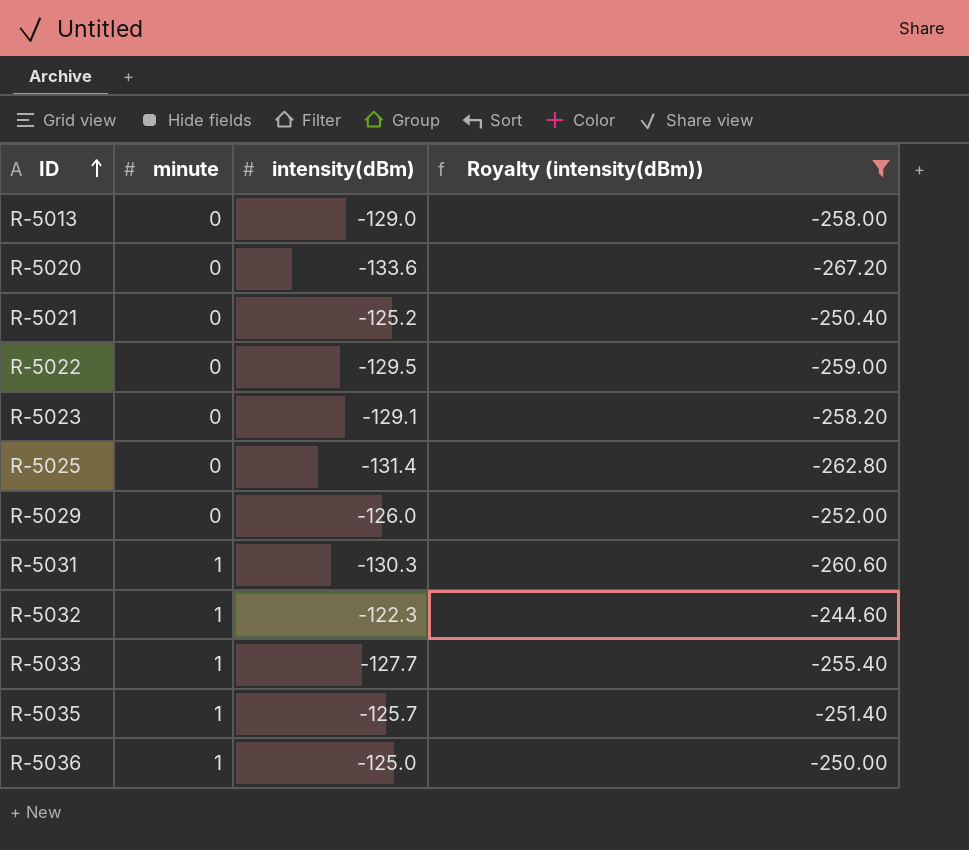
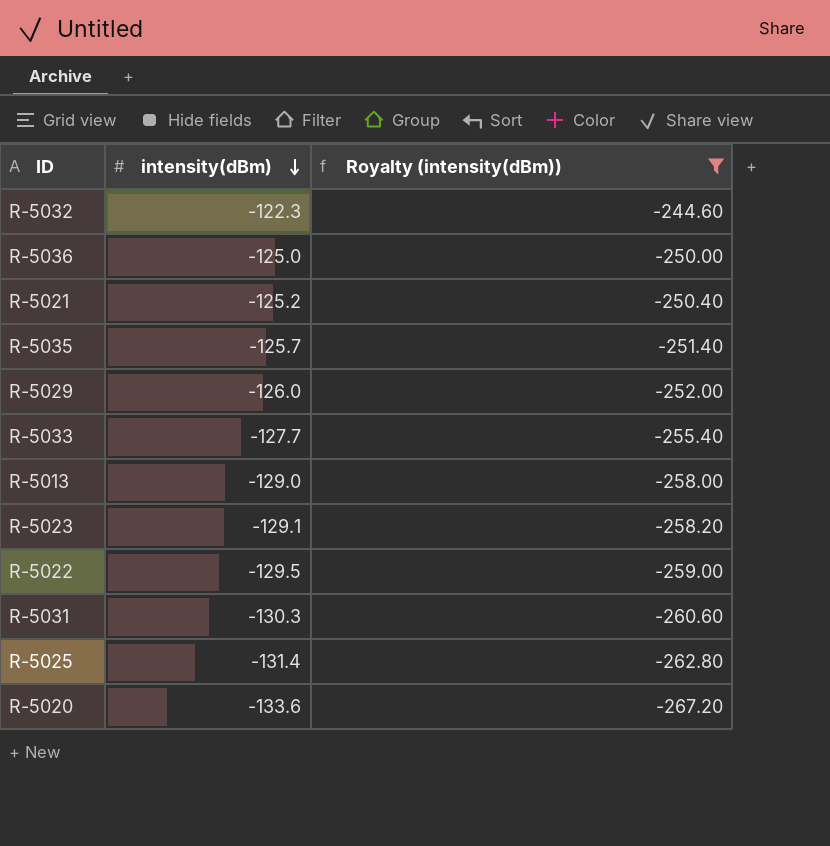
row order: ID ascending -> intensity(dBm) descending
column minute | position: 2 -> none

